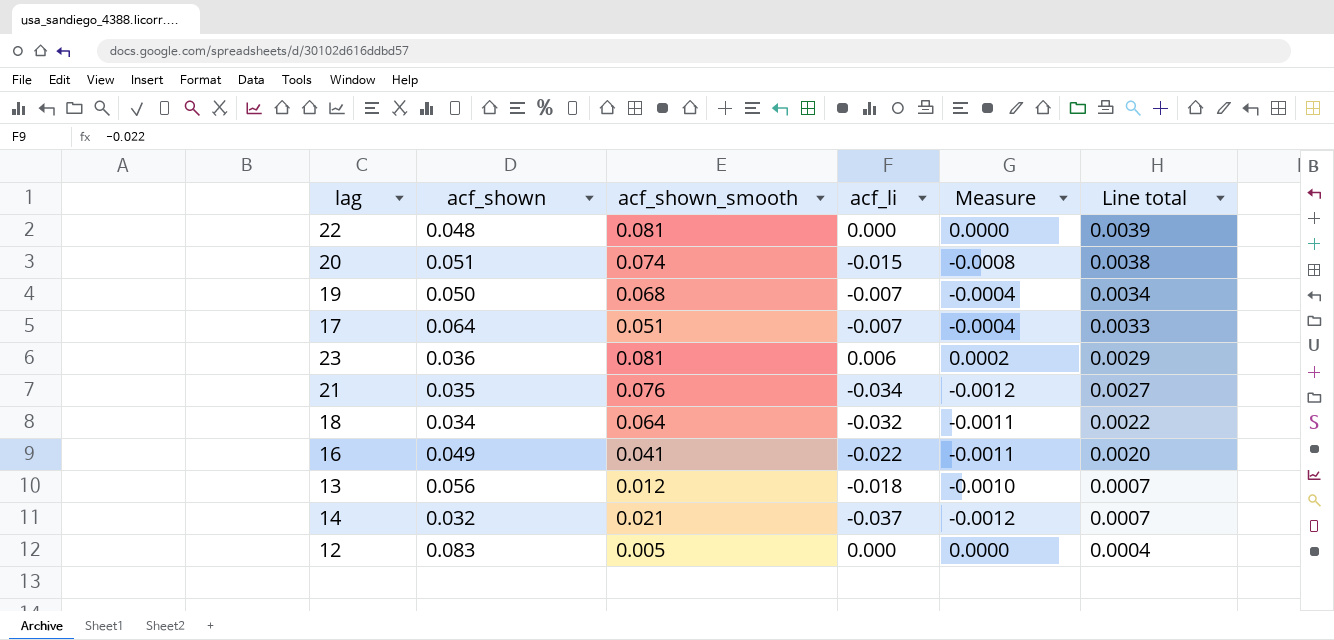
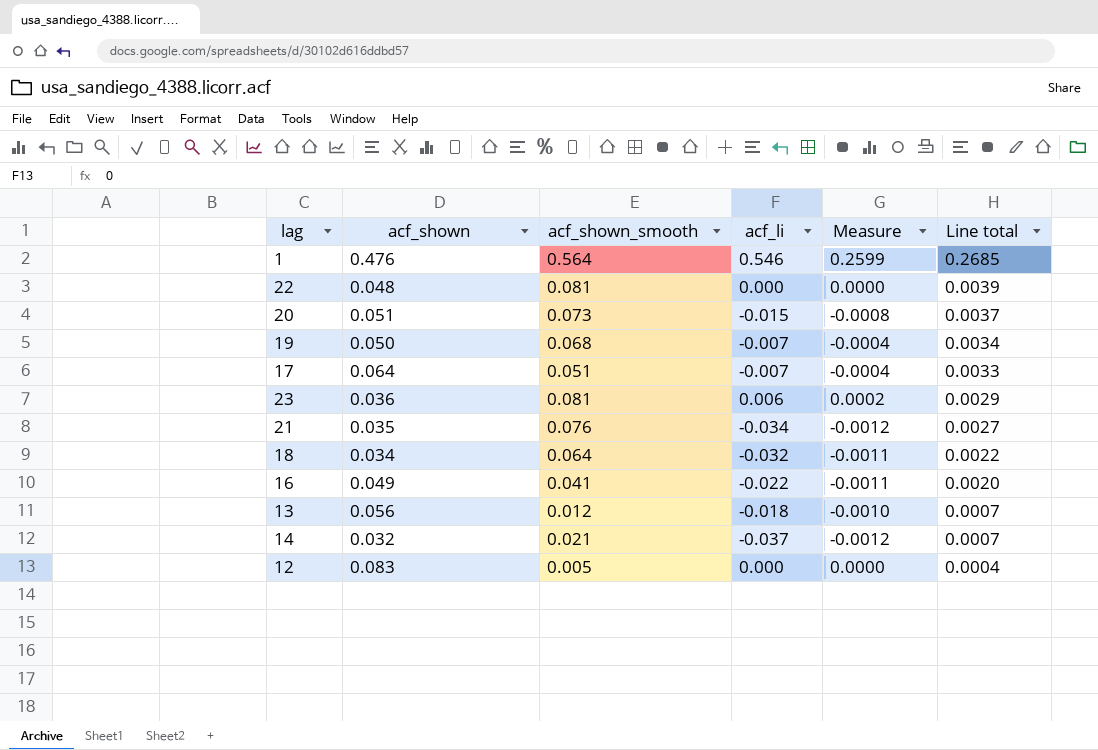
row 1: none -> 0.476 | 0.564 | 0.546 | 0.2599 | 0.2685
20 | acf_shown_smooth: 0.074 -> 0.073
20 | Line total: 0.0038 -> 0.0037

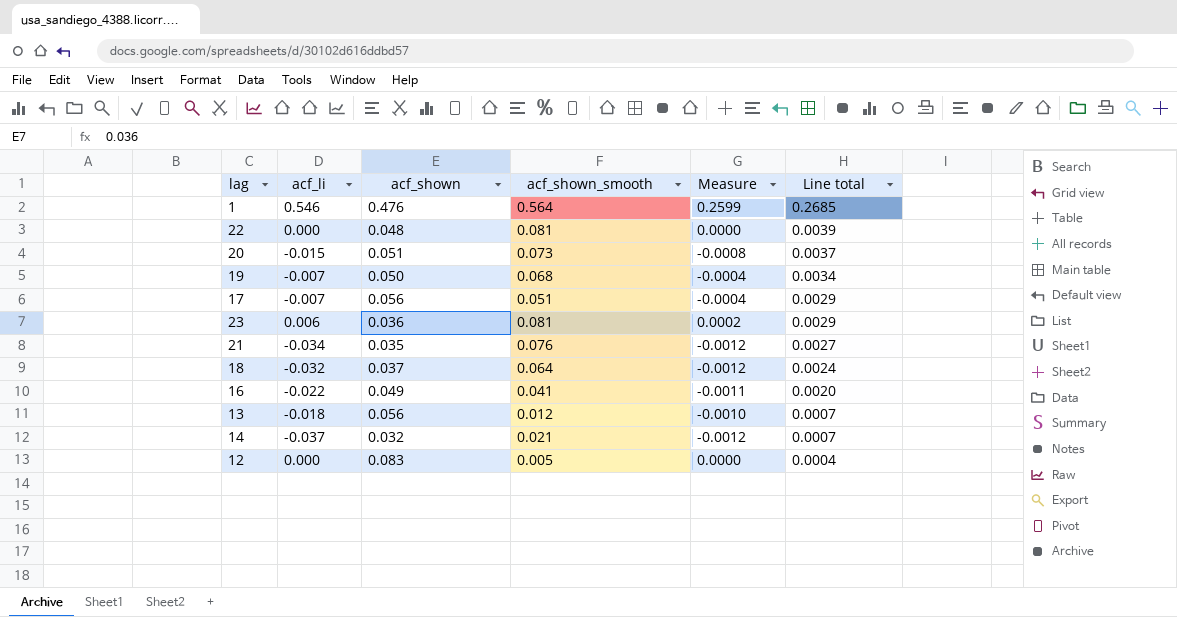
column acf_li | position: 4 -> 2
17 | acf_shown: 0.064 -> 0.056
17 | Line total: 0.0033 -> 0.0029
18 | acf_shown: 0.034 -> 0.037
18 | Measure: -0.0011 -> -0.0012
18 | Line total: 0.0022 -> 0.0024

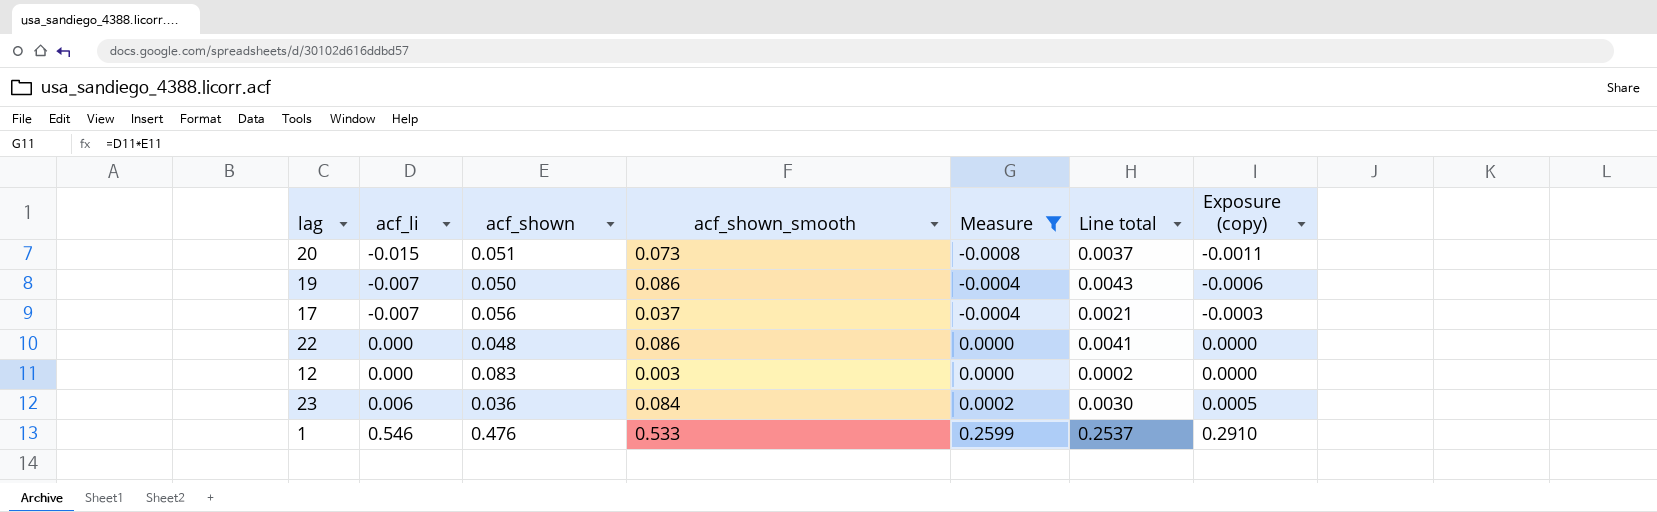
filter: none -> Measure >= -0.0008
row order: Line total descending -> acf_li ascending
column Exposure (copy) | formula: none -> [acf_li] * [acf_shown_smooth]
19 | acf_shown_smooth: 0.068 -> 0.086
19 | Line total: 0.0034 -> 0.0043
17 | acf_shown_smooth: 0.051 -> 0.037
17 | Line total: 0.0029 -> 0.0021
22 | acf_shown_smooth: 0.081 -> 0.086
22 | Line total: 0.0039 -> 0.0041
12 | acf_shown_smooth: 0.005 -> 0.003
12 | Line total: 0.0004 -> 0.0002
23 | acf_shown_smooth: 0.081 -> 0.084
23 | Line total: 0.0029 -> 0.0030
1 | acf_shown_smooth: 0.564 -> 0.533
1 | Line total: 0.2685 -> 0.2537

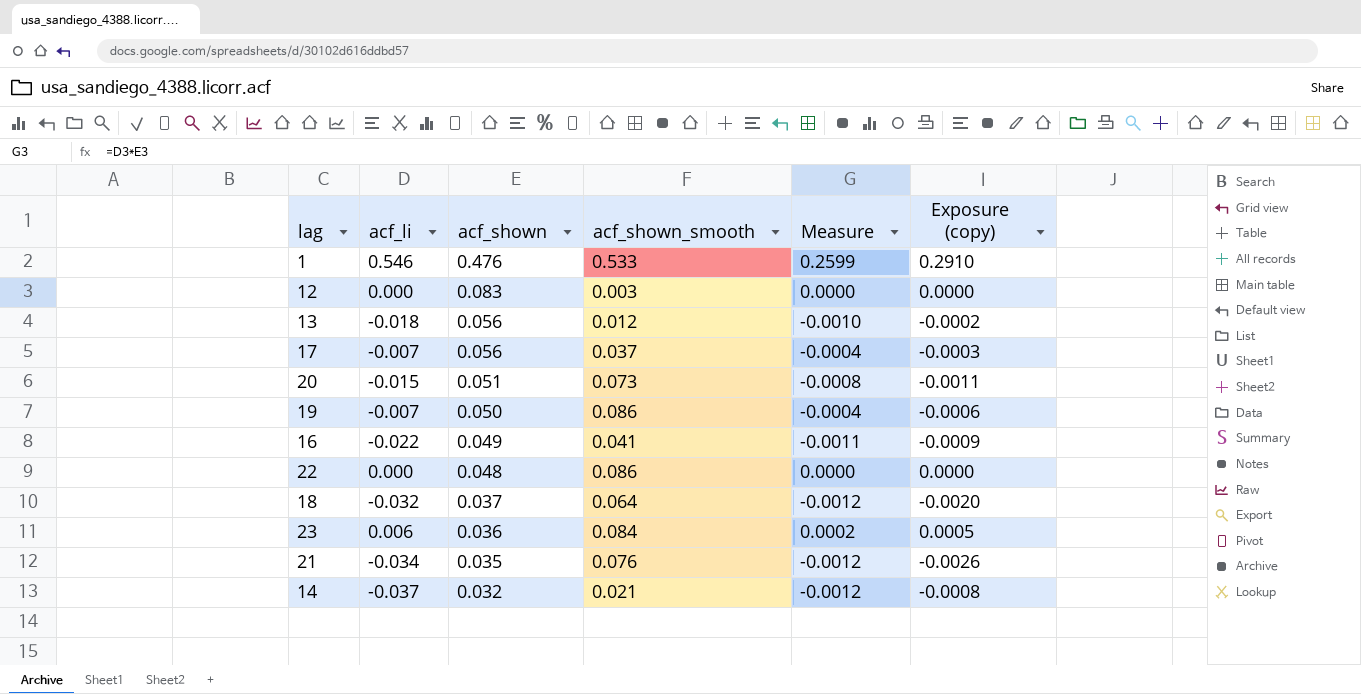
filter: Measure >= -0.0008 -> none
row order: acf_li ascending -> acf_shown descending
column Line total | formula: [acf_shown] * [acf_shown_smooth] -> none

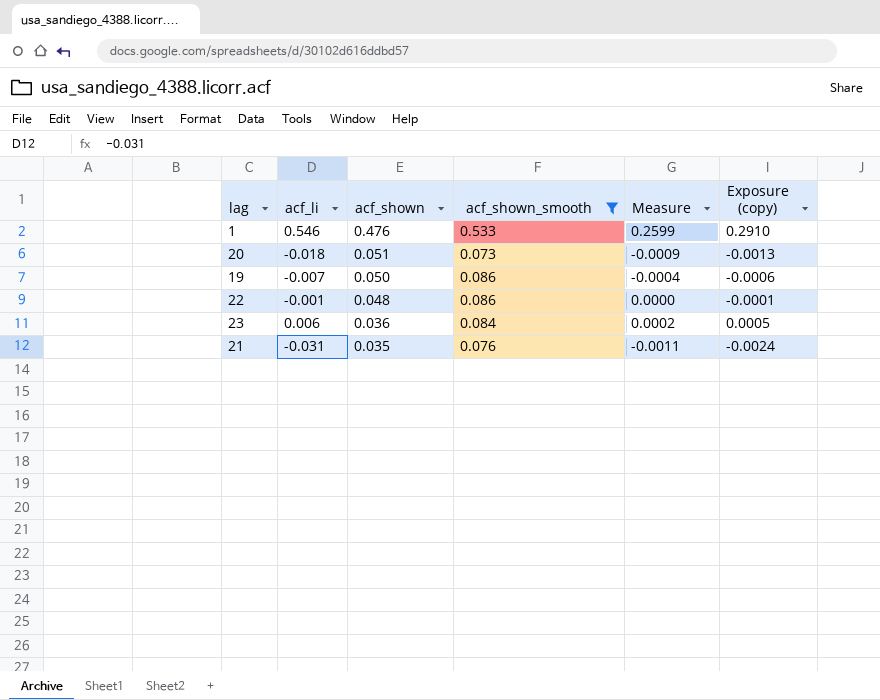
filter: none -> acf_shown_smooth >= 0.073
20 | acf_li: -0.015 -> -0.018
20 | Measure: -0.0008 -> -0.0009
20 | Exposure (copy): -0.0011 -> -0.0013
22 | acf_li: 0.000 -> -0.001
22 | Exposure (copy): 0.0000 -> -0.0001
21 | acf_li: -0.034 -> -0.031
21 | Measure: -0.0012 -> -0.0011
21 | Exposure (copy): -0.0026 -> -0.0024

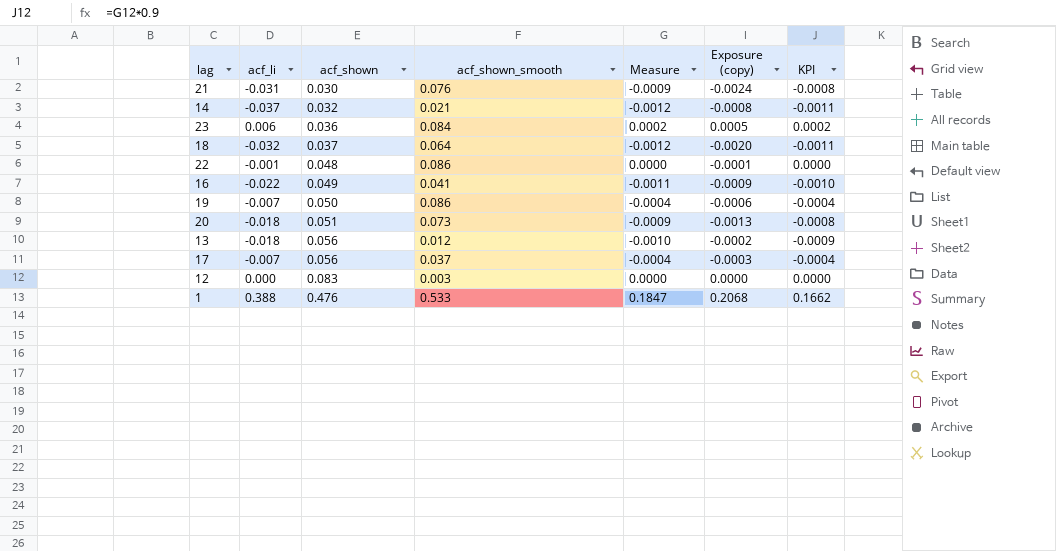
filter: acf_shown_smooth >= 0.073 -> none
row order: acf_shown descending -> acf_shown ascending
column KPI | formula: none -> [Measure] * 0.9
21 | acf_shown: 0.035 -> 0.030
21 | Measure: -0.0011 -> -0.0009
1 | acf_li: 0.546 -> 0.388
1 | Measure: 0.2599 -> 0.1847
1 | Exposure (copy): 0.2910 -> 0.2068

